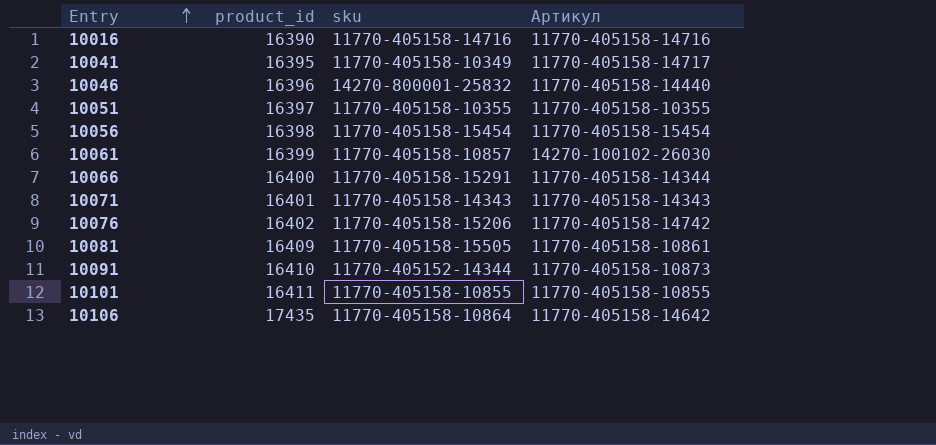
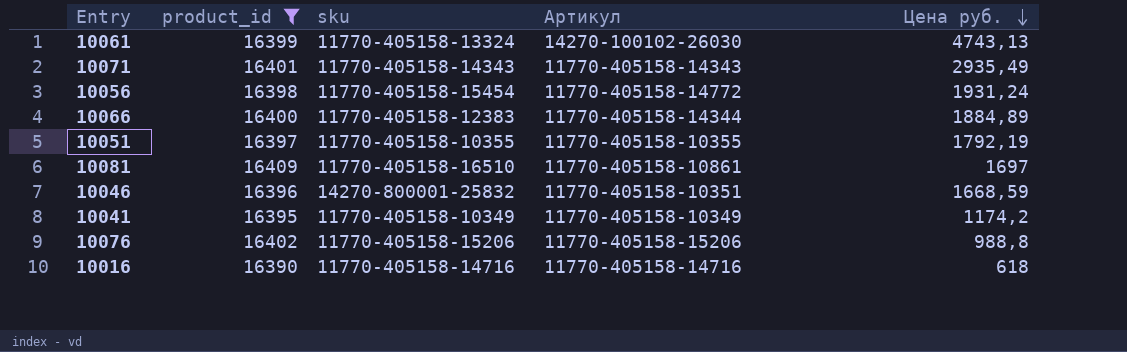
filter: none -> product_id <= 16409
row order: Entry ascending -> Цена руб. descending
column Цена руб. | position: none -> 5
10061 | sku: 11770-405158-10857 -> 11770-405158-13324
10056 | Артикул: 11770-405158-15454 -> 11770-405158-14772
10066 | sku: 11770-405158-15291 -> 11770-405158-12383
10081 | sku: 11770-405158-15505 -> 11770-405158-16510
10046 | Артикул: 11770-405158-14440 -> 11770-405158-10351
10041 | Артикул: 11770-405158-14717 -> 11770-405158-10349
10076 | Артикул: 11770-405158-14742 -> 11770-405158-15206

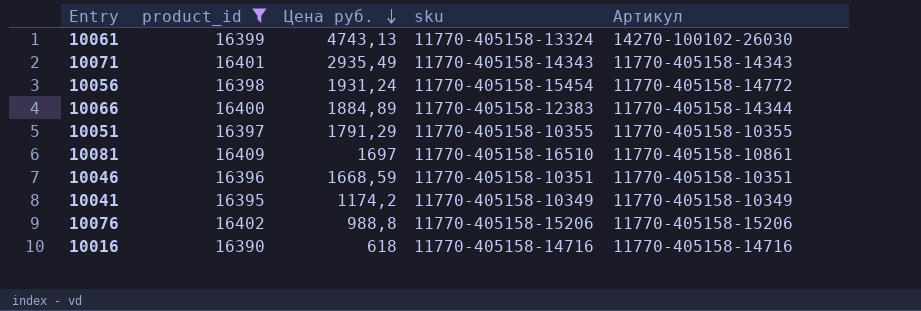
column Цена руб. | position: 5 -> 3
10051 | Цена руб.: 1792,19 -> 1791,29
10046 | sku: 14270-800001-25832 -> 11770-405158-10351

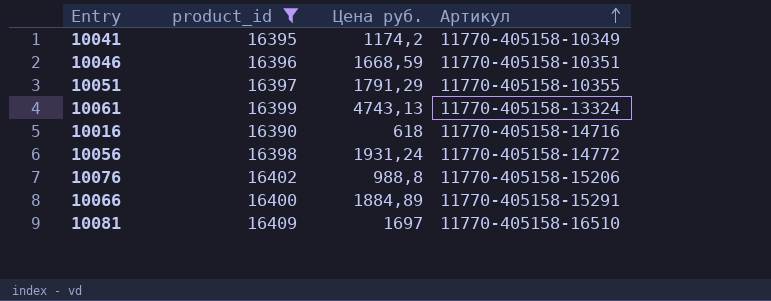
row order: Цена руб. descending -> Артикул ascending
column sku | position: 4 -> none
row 10071: 16401 | 2935,49 | 11770-405158-14343 | 11770-405158-14343 -> none
10061 | Артикул: 14270-100102-26030 -> 11770-405158-13324
10066 | Артикул: 11770-405158-14344 -> 11770-405158-15291
10081 | Артикул: 11770-405158-10861 -> 11770-405158-16510

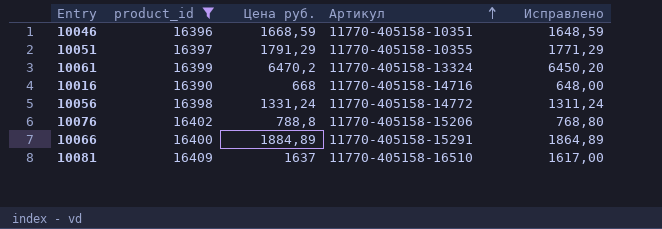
column Исправлено | formula: none -> [Цена руб.] - 20
row 10041: 16395 | 1174,2 | 11770-405158-10349 -> none
10061 | Цена руб.: 4743,13 -> 6470,2
10016 | Цена руб.: 618 -> 668
10056 | Цена руб.: 1931,24 -> 1331,24
10076 | Цена руб.: 988,8 -> 788,8
10081 | Цена руб.: 1697 -> 1637

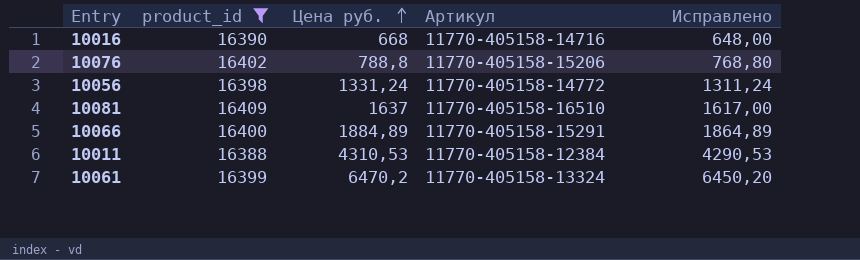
row order: Артикул ascending -> Цена руб. ascending
row 10046: 16396 | 1668,59 | 11770-405158-10351 | 1648,59 -> none
row 10051: 16397 | 1791,29 | 11770-405158-10355 | 1771,29 -> none
row 10011: none -> 16388 | 4310,53 | 11770-405158-12384 | 4290,53

